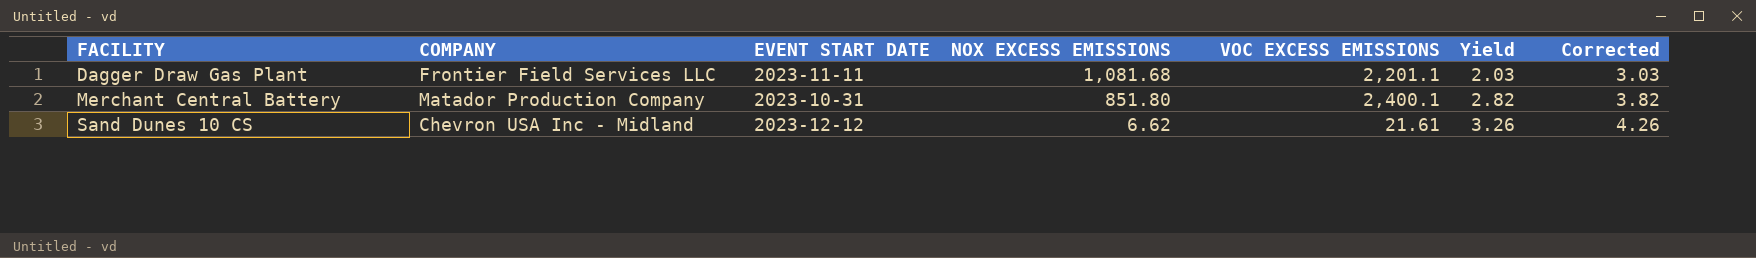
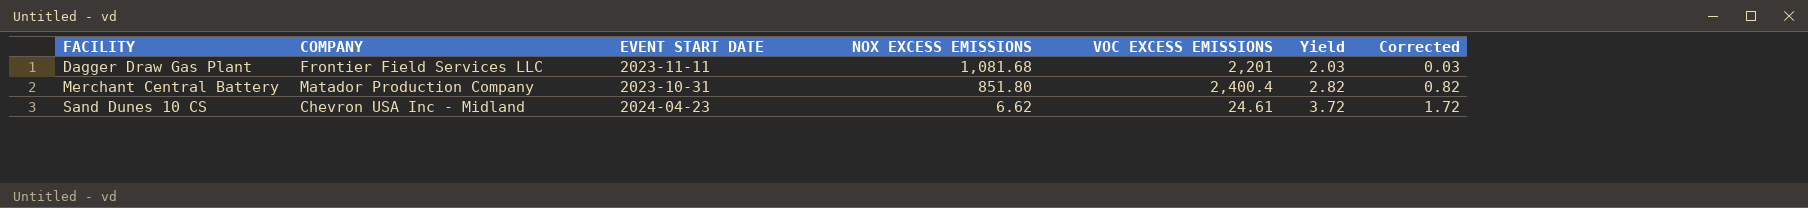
column Corrected | formula: [Yield] + 1 -> [Yield] - 2
Dagger Draw Gas Plant | VOC EXCESS EMISSIONS: 2,201.1 -> 2,201
Merchant Central Battery | VOC EXCESS EMISSIONS: 2,400.1 -> 2,400.4
Sand Dunes 10 CS | EVENT START DATE: 2023-12-12 -> 2024-04-23
Sand Dunes 10 CS | VOC EXCESS EMISSIONS: 21.61 -> 24.61
Sand Dunes 10 CS | Yield: 3.26 -> 3.72

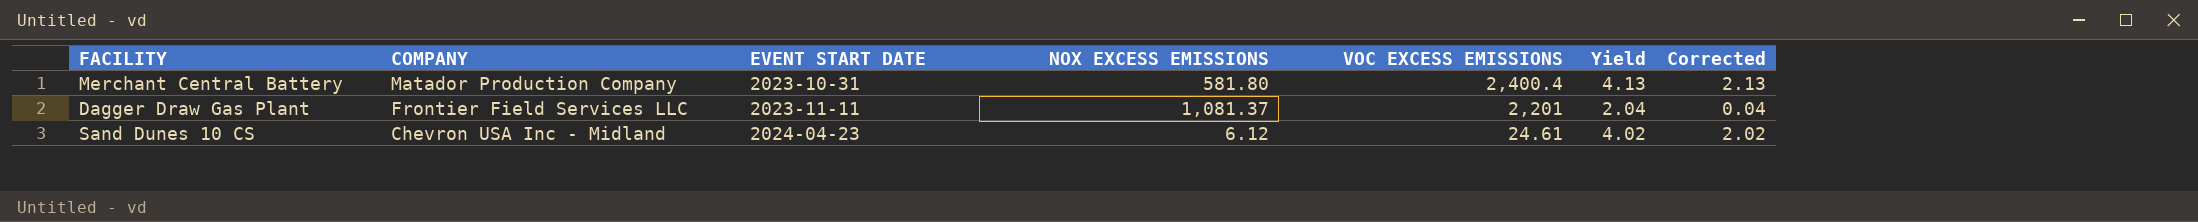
row order: FACILITY ascending -> COMPANY descending
Merchant Central Battery | NOX EXCESS EMISSIONS: 851.80 -> 581.80
Merchant Central Battery | Yield: 2.82 -> 4.13
Merchant Central Battery | Corrected: 0.82 -> 2.13
Dagger Draw Gas Plant | NOX EXCESS EMISSIONS: 1,081.68 -> 1,081.37
Dagger Draw Gas Plant | Yield: 2.03 -> 2.04
Dagger Draw Gas Plant | Corrected: 0.03 -> 0.04
Sand Dunes 10 CS | NOX EXCESS EMISSIONS: 6.62 -> 6.12
Sand Dunes 10 CS | Yield: 3.72 -> 4.02
Sand Dunes 10 CS | Corrected: 1.72 -> 2.02

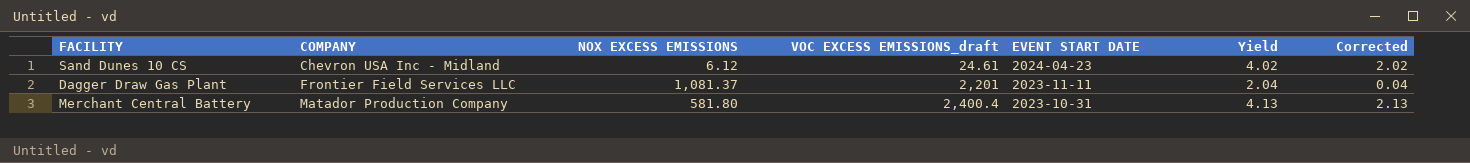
row order: COMPANY descending -> COMPANY ascending
column name: VOC EXCESS EMISSIONS -> VOC EXCESS EMISSIONS_draft
column EVENT START DATE | position: 3 -> 5

